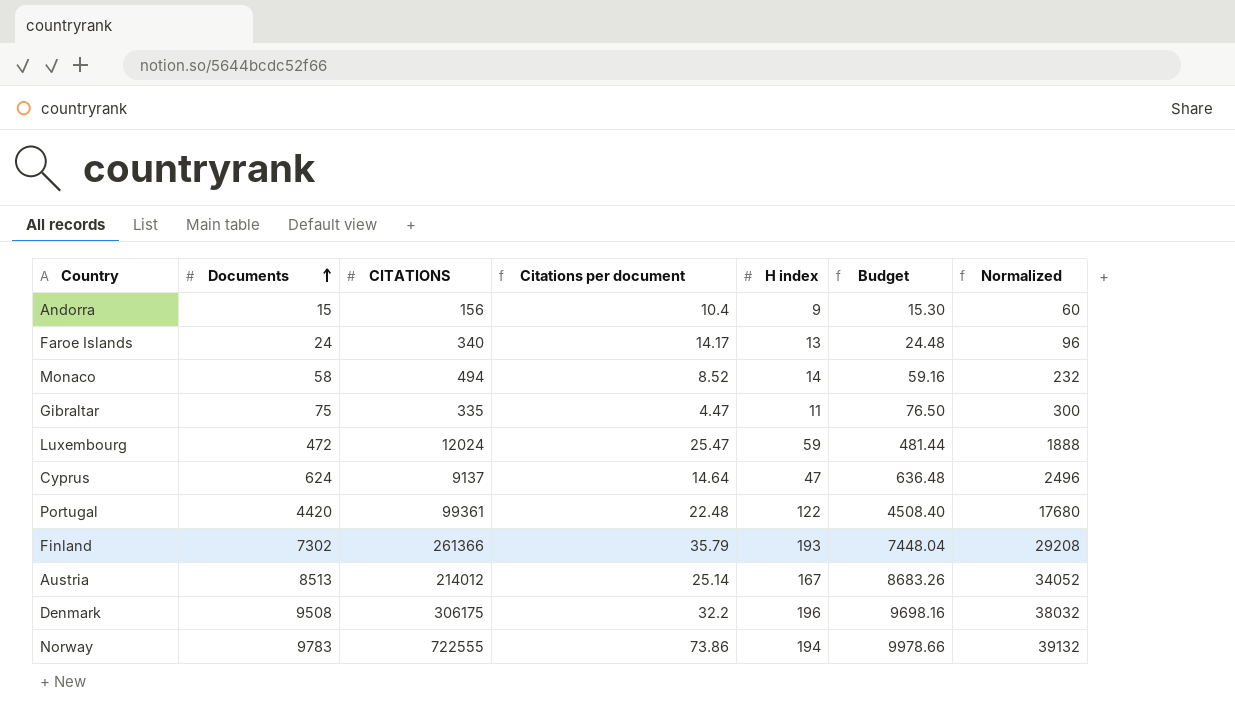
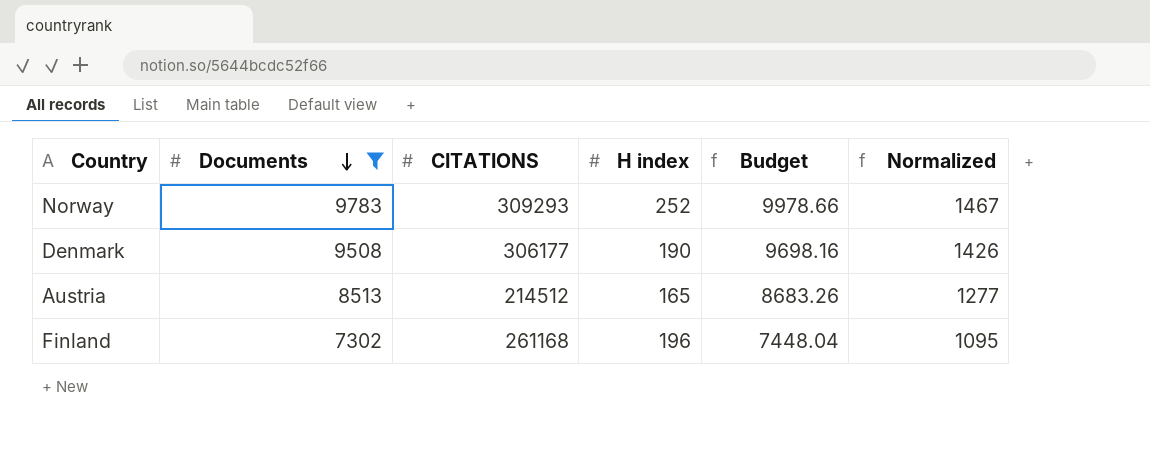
filter: none -> Documents >= 7302
row order: Documents ascending -> Documents descending
column Citations per document | formula: [CITATIONS] / [Documents] -> none
column Normalized | formula: [Documents] * 4 -> [Documents] * 0.15
Norway | CITATIONS: 722555 -> 309293
Norway | H index: 194 -> 252
Denmark | CITATIONS: 306175 -> 306177
Denmark | H index: 196 -> 190
Austria | CITATIONS: 214012 -> 214512
Austria | H index: 167 -> 165
Finland | CITATIONS: 261366 -> 261168
Finland | H index: 193 -> 196

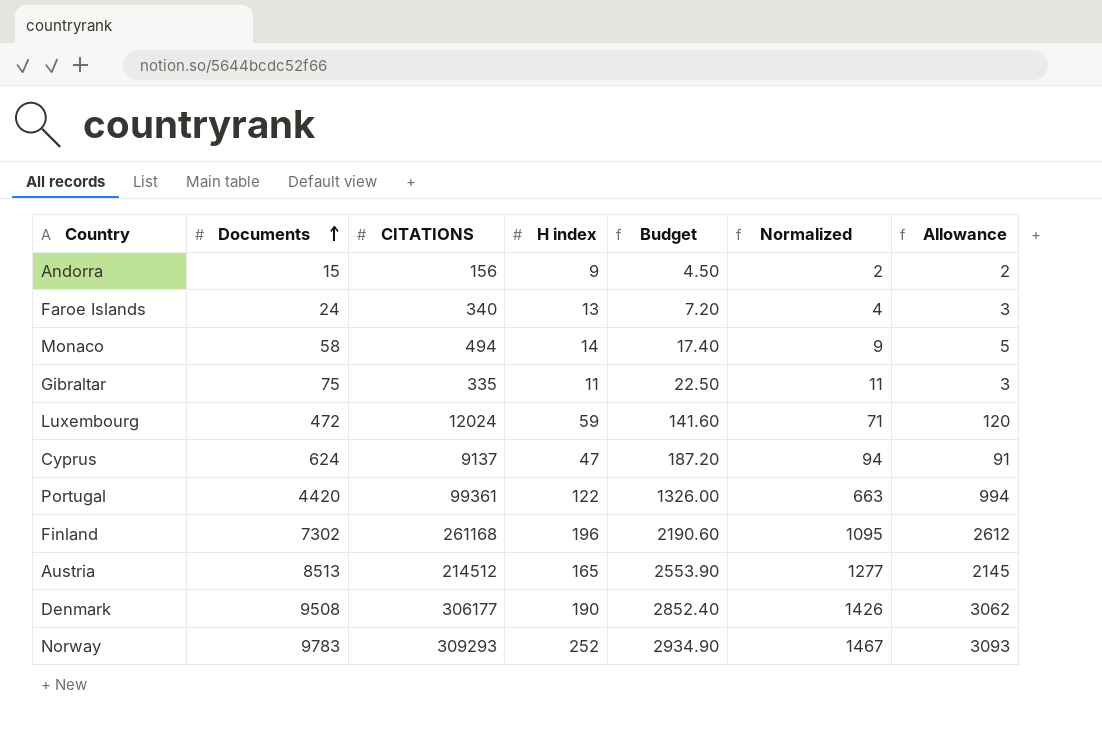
filter: Documents >= 7302 -> none
row order: Documents descending -> Documents ascending
column Budget | formula: [Documents] * 1.02 -> [Documents] * 0.3
column Allowance | formula: none -> [CITATIONS] * 0.01

